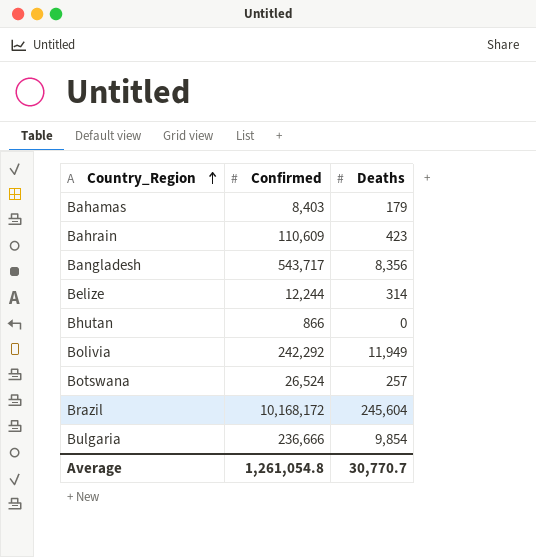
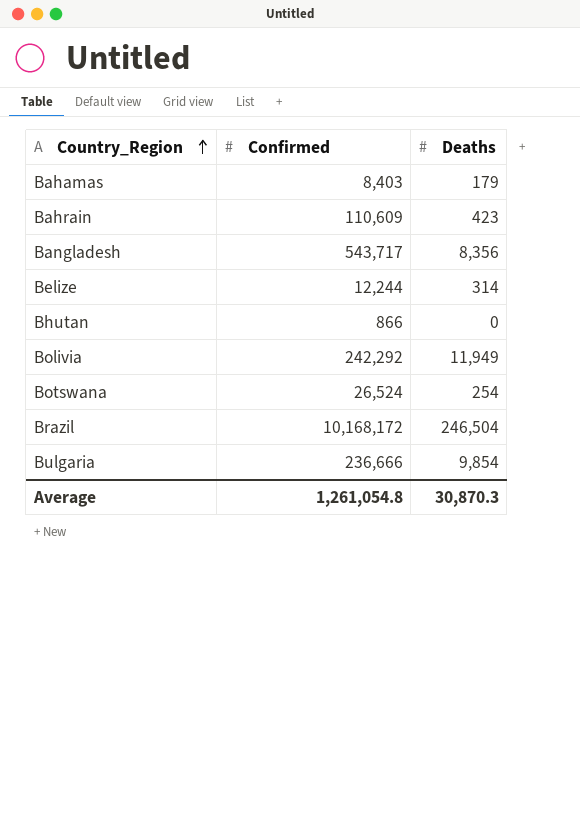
Botswana | Deaths: 257 -> 254
Brazil | Deaths: 245,604 -> 246,504
Average | Deaths: 30,770.7 -> 30,870.3

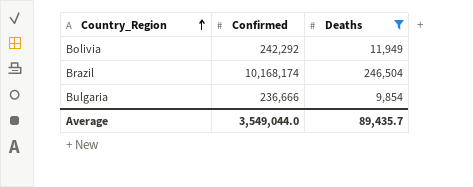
filter: none -> Deaths >= 9,854
Brazil | Confirmed: 10,168,172 -> 10,168,174
Average | Confirmed: 1,261,054.8 -> 3,549,044.0
Average | Deaths: 30,870.3 -> 89,435.7

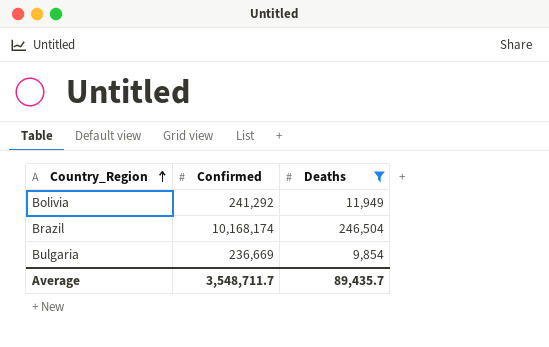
Bolivia | Confirmed: 242,292 -> 241,292
Bulgaria | Confirmed: 236,666 -> 236,669
Average | Confirmed: 3,549,044.0 -> 3,548,711.7

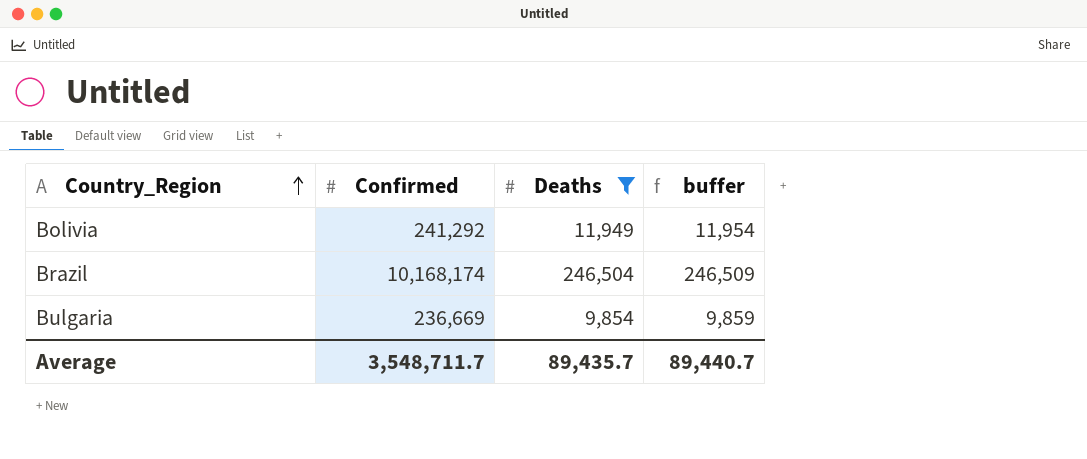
column buffer | formula: none -> [Deaths] + 5

